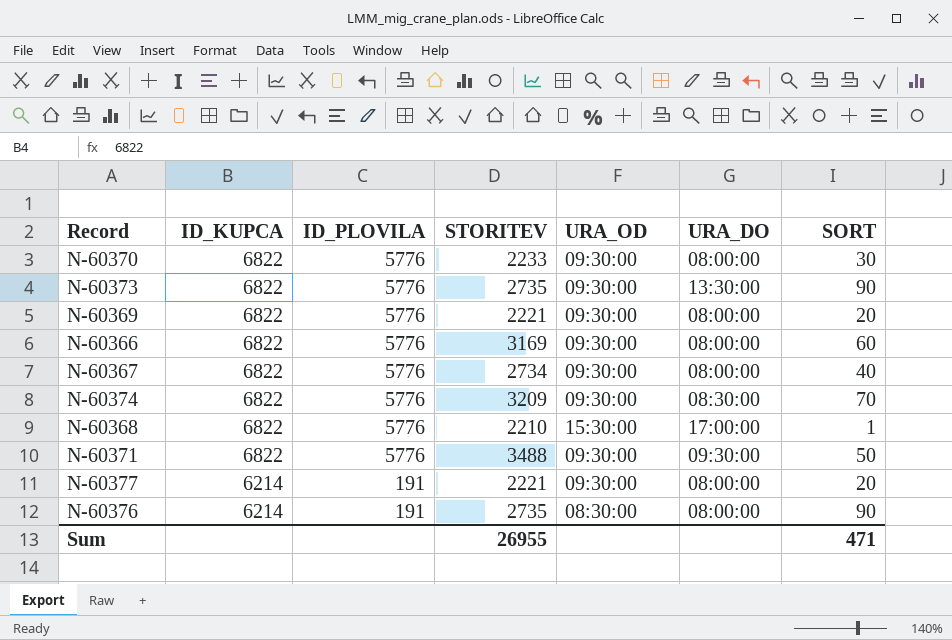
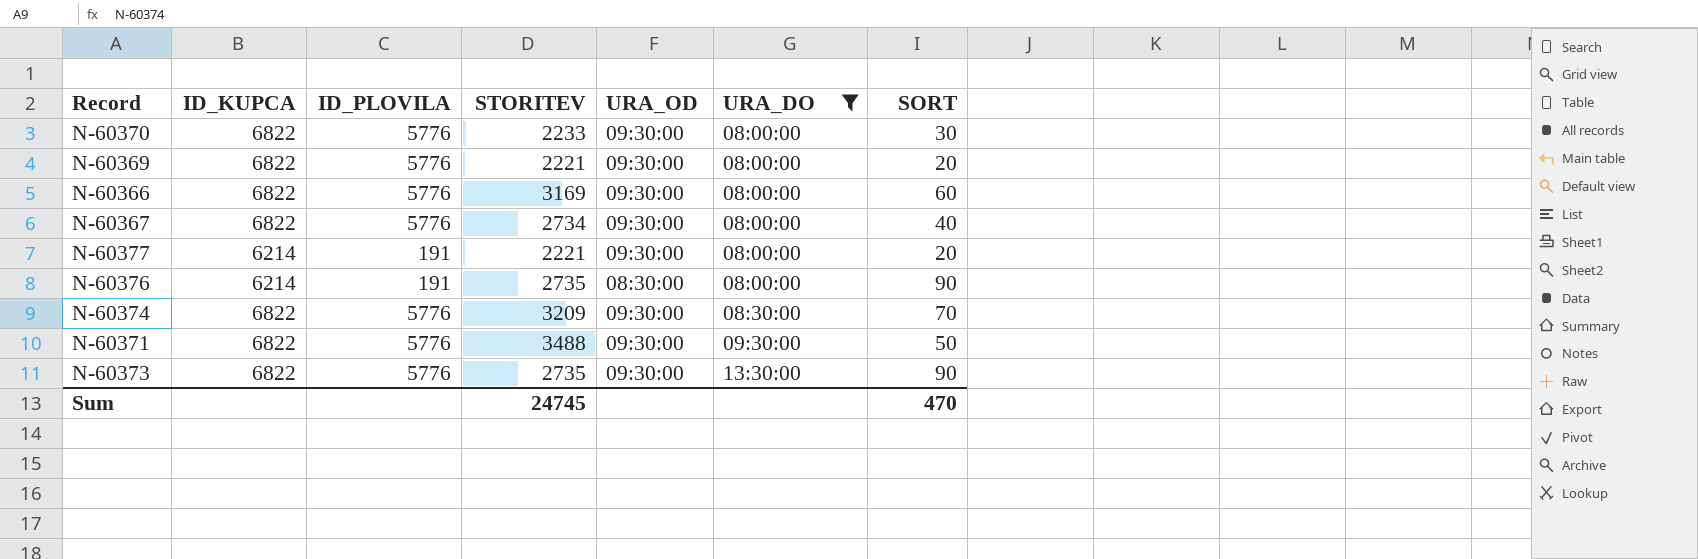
filter: none -> URA_DO != 17:00:00
row order: ID_KUPCA descending -> URA_DO ascending
Sum | STORITEV: 26955 -> 24745
Sum | SORT: 471 -> 470

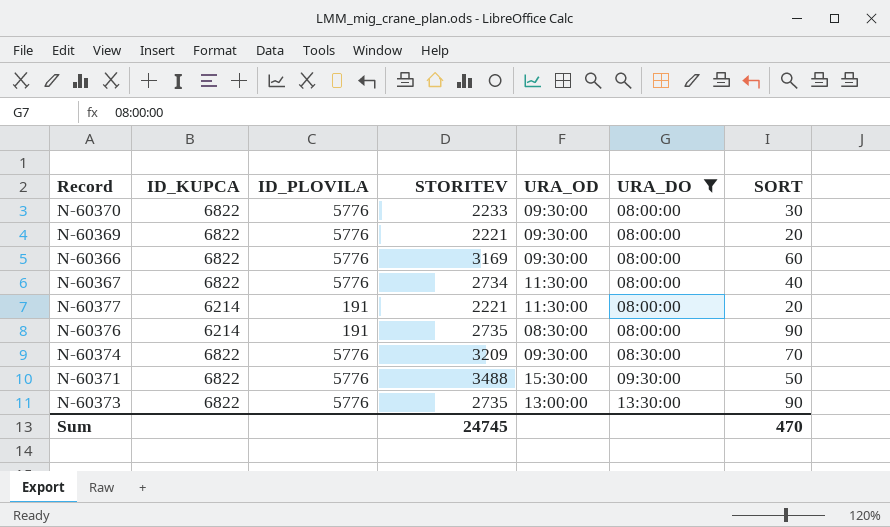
N-60367 | URA_OD: 09:30:00 -> 11:30:00
N-60377 | URA_OD: 09:30:00 -> 11:30:00
N-60371 | URA_OD: 09:30:00 -> 15:30:00
N-60373 | URA_OD: 09:30:00 -> 13:00:00

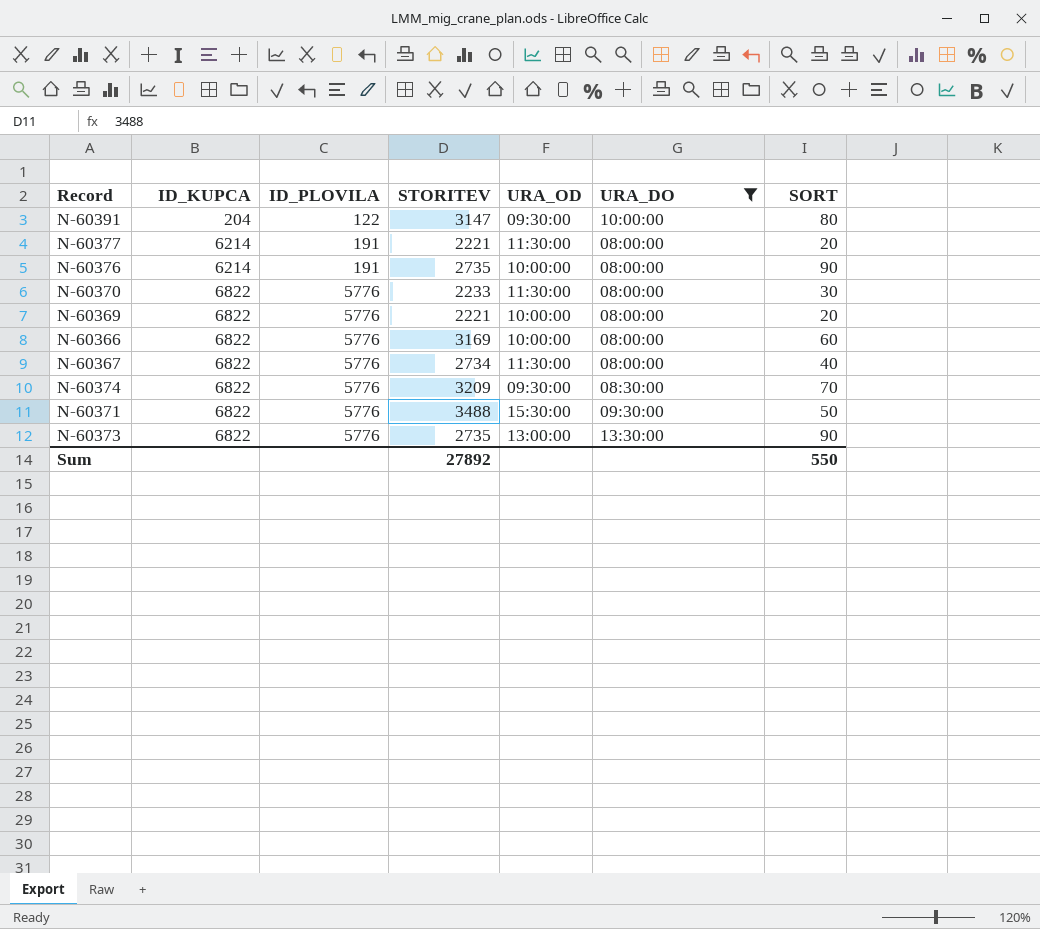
row order: URA_DO ascending -> ID_KUPCA ascending
row N-60391: none -> 204 | 122 | 3147 | 09:30:00 | 10:00:00 | 80
N-60376 | URA_OD: 08:30:00 -> 10:00:00
N-60370 | URA_OD: 09:30:00 -> 11:30:00
N-60369 | URA_OD: 09:30:00 -> 10:00:00
N-60366 | URA_OD: 09:30:00 -> 10:00:00
Sum | STORITEV: 24745 -> 27892
Sum | SORT: 470 -> 550

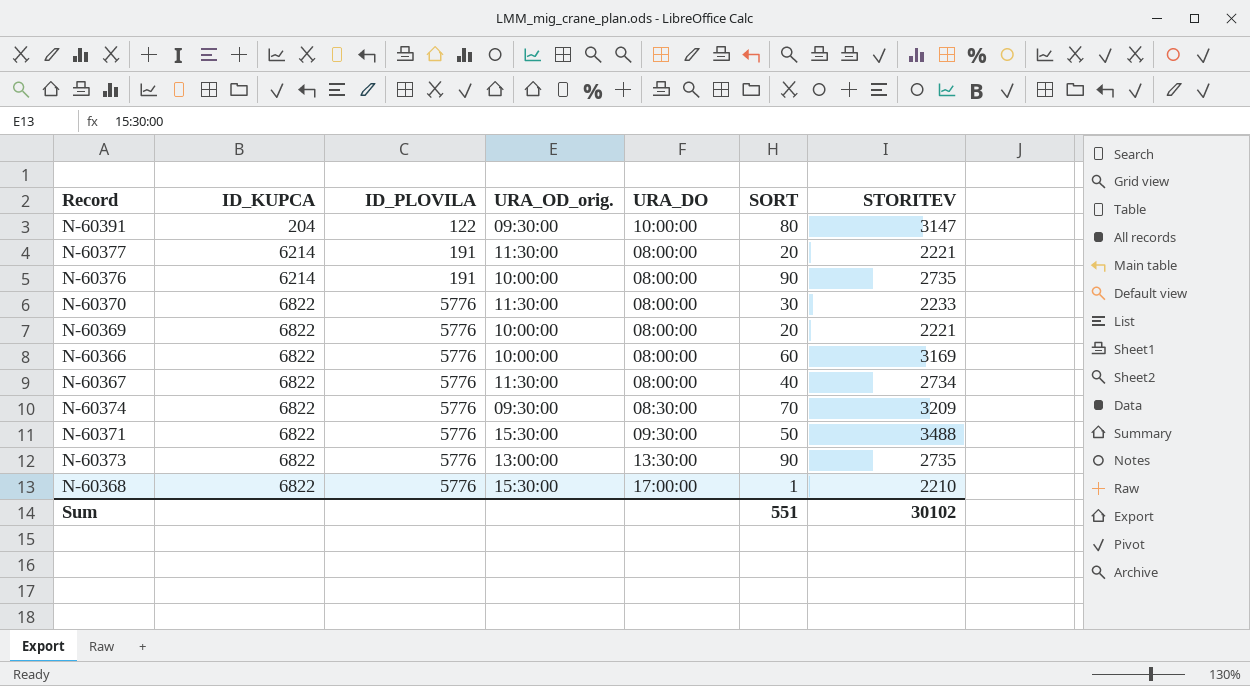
filter: URA_DO != 17:00:00 -> none
column name: URA_OD -> URA_OD_orig.
column STORITEV | position: 4 -> 7
Sum | SORT: 550 -> 551
Sum | STORITEV: 27892 -> 30102

